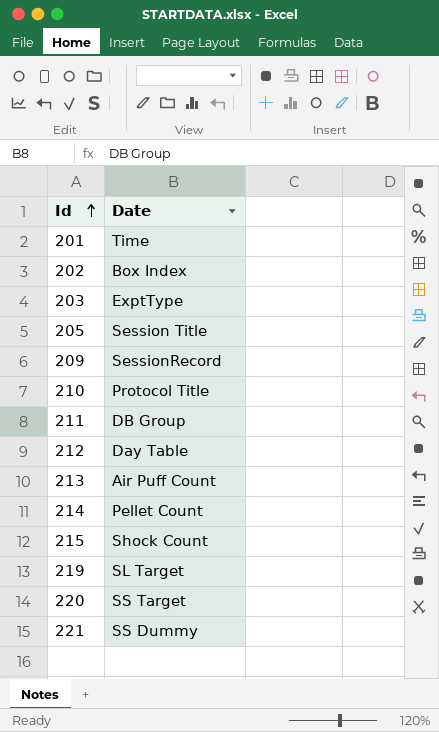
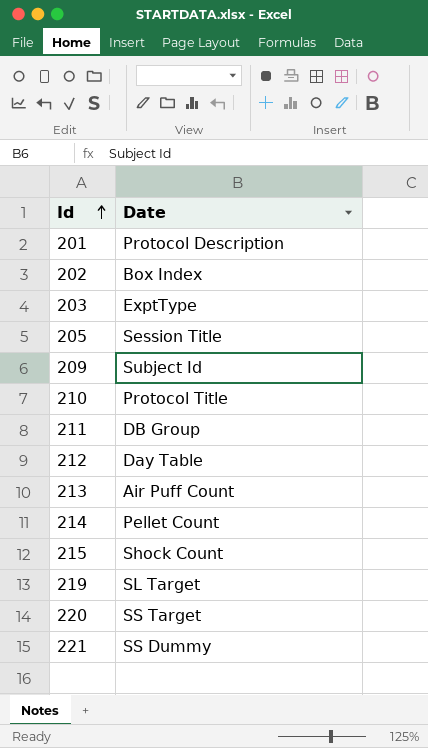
201 | Date: Time -> Protocol Description
209 | Date: SessionRecord -> Subject Id

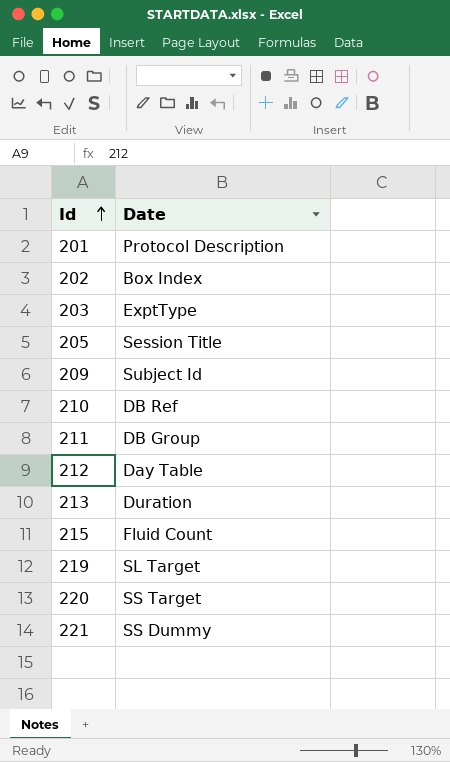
row 214: Pellet Count -> none
210 | Date: Protocol Title -> DB Ref
213 | Date: Air Puff Count -> Duration
215 | Date: Shock Count -> Fluid Count

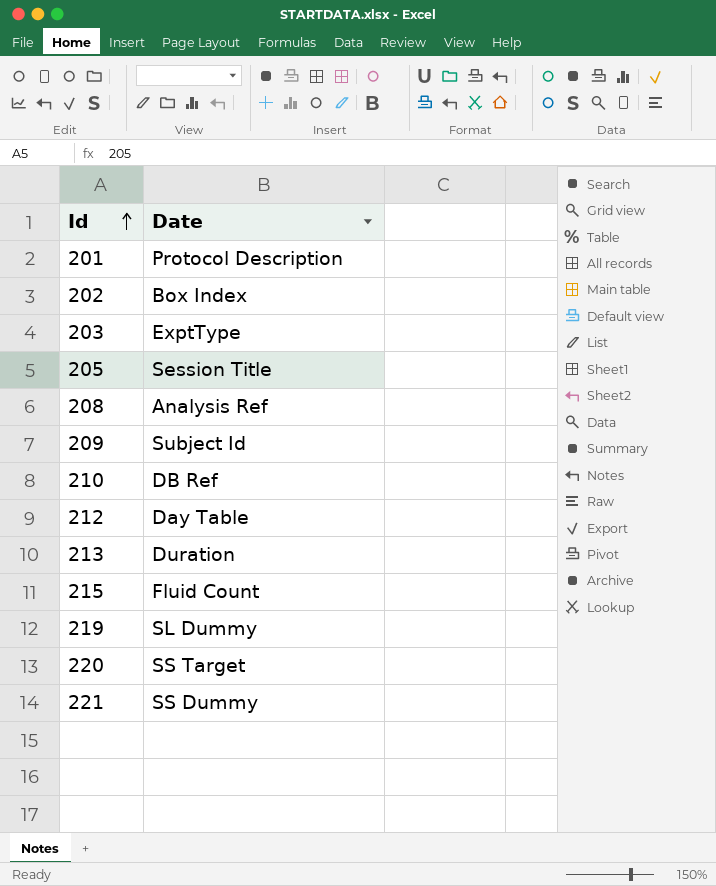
row 211: DB Group -> none
row 208: none -> Analysis Ref
219 | Date: SL Target -> SL Dummy

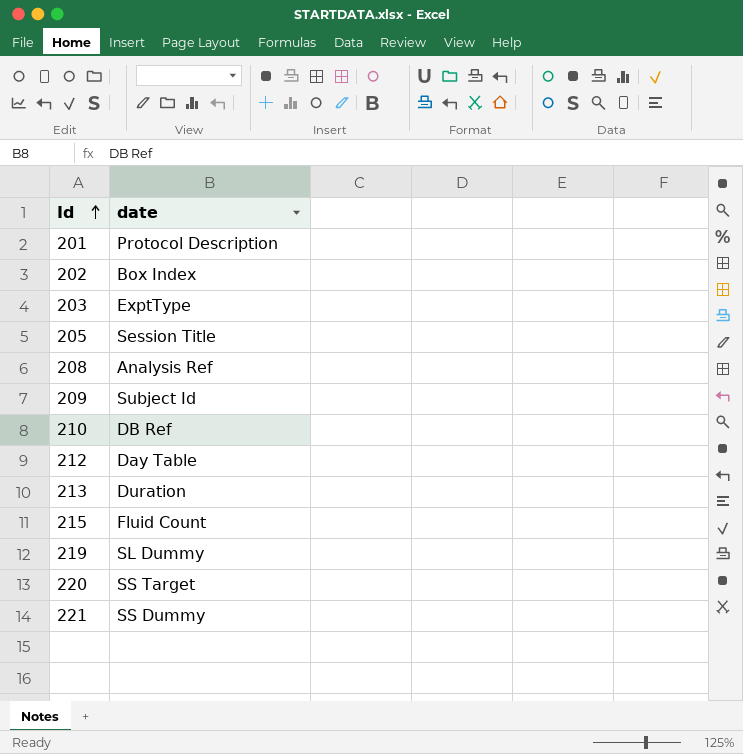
column name: Date -> date

